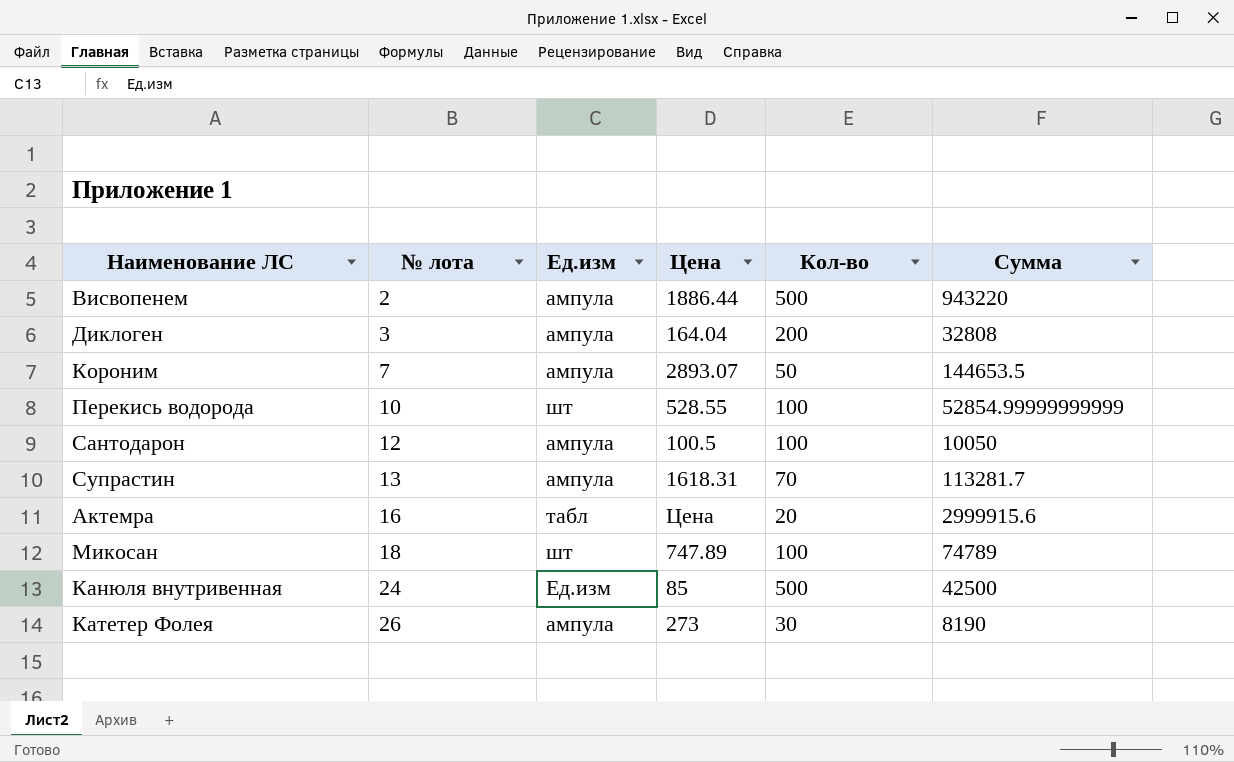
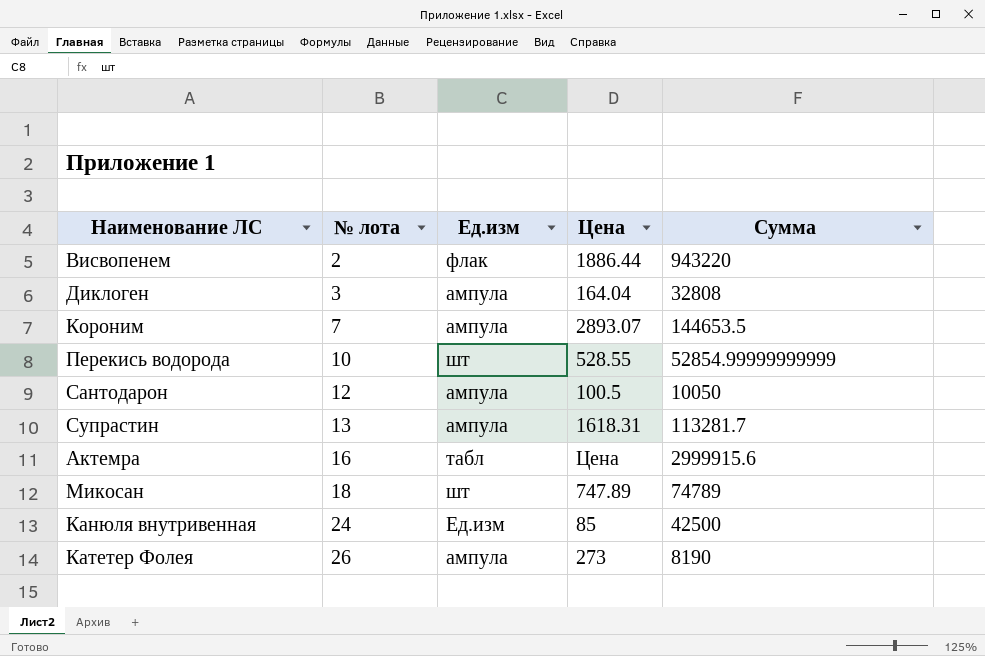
column Кол-во | position: 5 -> none
Висвопенем | Ед.изм: ампула -> флак

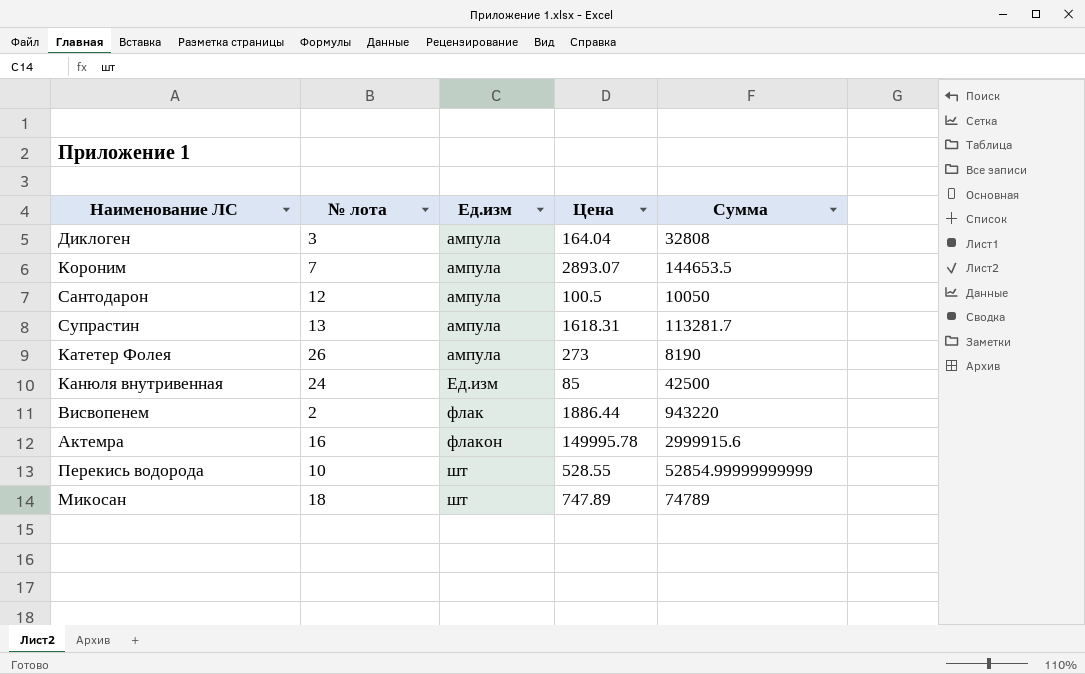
row order: № лота ascending -> Ед.изм ascending
Актемра | Ед.изм: табл -> флакон
Актемра | Цена: Цена -> 149995.78

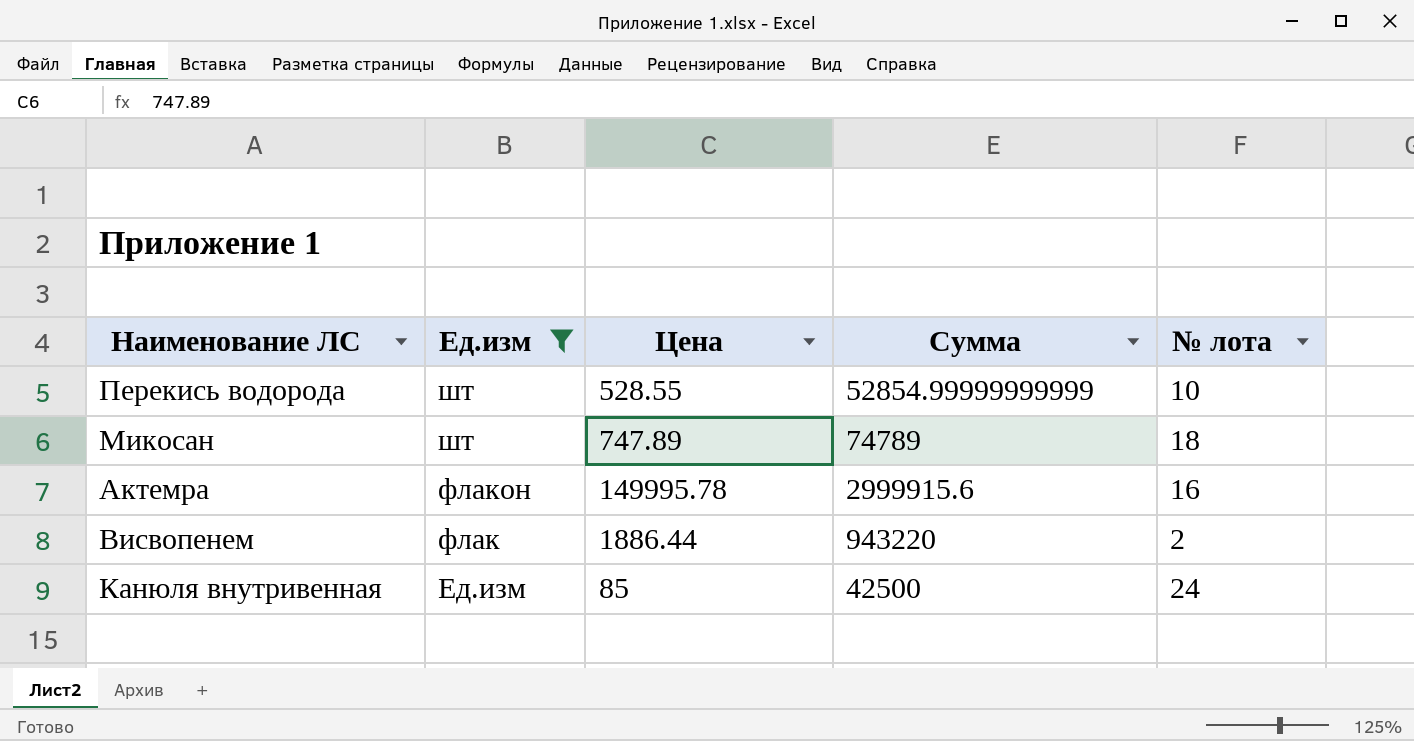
filter: none -> Ед.изм != ампула
row order: Ед.изм ascending -> Ед.изм descending
column № лота | position: 2 -> 5

